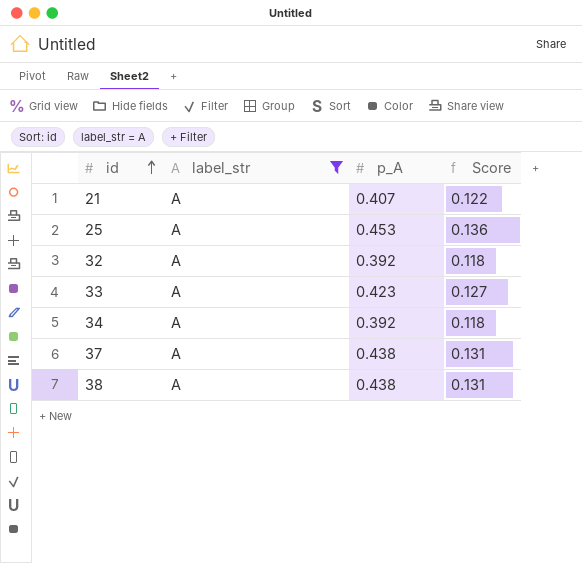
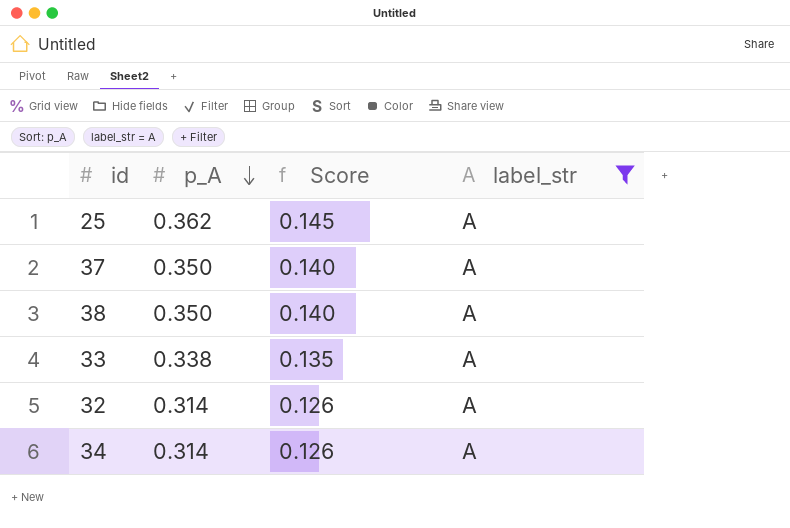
row order: id ascending -> p_A descending
column Score | formula: [p_A] * 0.3 -> [p_A] * 0.4
column label_str | position: 2 -> 4
row 21: A | 0.407 | 0.122 -> none
25 | p_A: 0.453 -> 0.362
37 | p_A: 0.438 -> 0.350
38 | p_A: 0.438 -> 0.350
33 | p_A: 0.423 -> 0.338
32 | p_A: 0.392 -> 0.314
34 | p_A: 0.392 -> 0.314

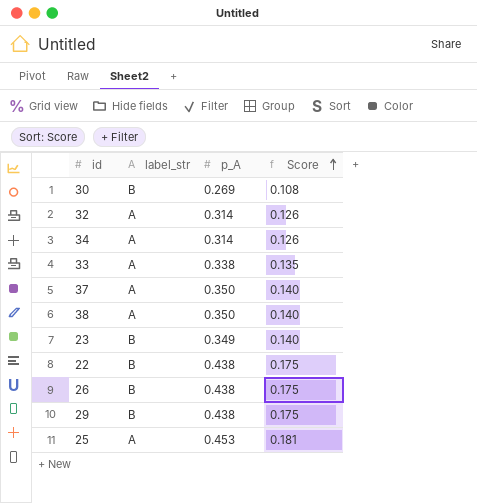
filter: label_str = A -> none
row order: p_A descending -> Score ascending
column label_str | position: 4 -> 2
25 | p_A: 0.362 -> 0.453
25 | Score: 0.145 -> 0.181

